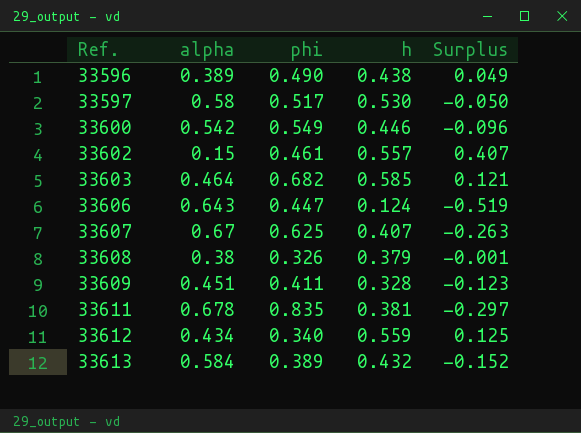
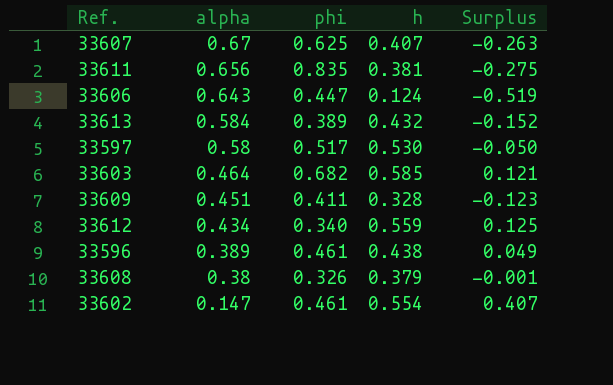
row order: Ref. ascending -> alpha descending
row 33600: 0.542 | 0.549 | 0.446 | -0.096 -> none
33611 | alpha: 0.678 -> 0.656
33611 | Surplus: -0.297 -> -0.275
33596 | phi: 0.490 -> 0.461
33602 | alpha: 0.15 -> 0.147
33602 | h: 0.557 -> 0.554

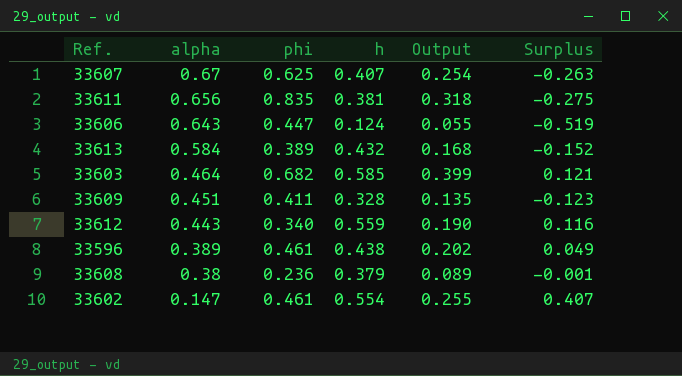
column Output | formula: none -> [phi] * [h]
row 33597: 0.58 | 0.517 | 0.530 | -0.050 -> none
33612 | alpha: 0.434 -> 0.443
33612 | Surplus: 0.125 -> 0.116
33608 | phi: 0.326 -> 0.236

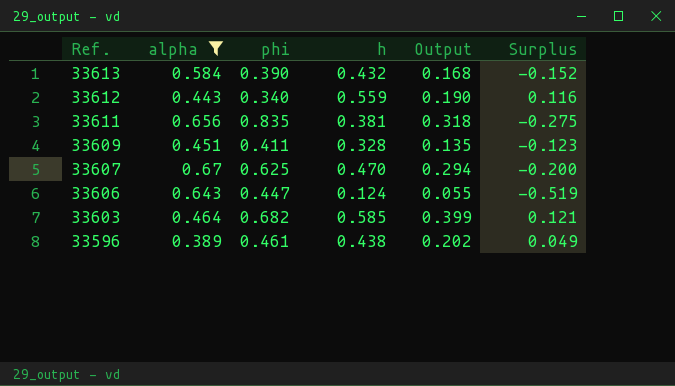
filter: none -> alpha >= 0.389
row order: alpha descending -> Ref. descending
33613 | phi: 0.389 -> 0.390
33607 | h: 0.407 -> 0.470
33607 | Output: 0.254 -> 0.294
33607 | Surplus: -0.263 -> -0.200

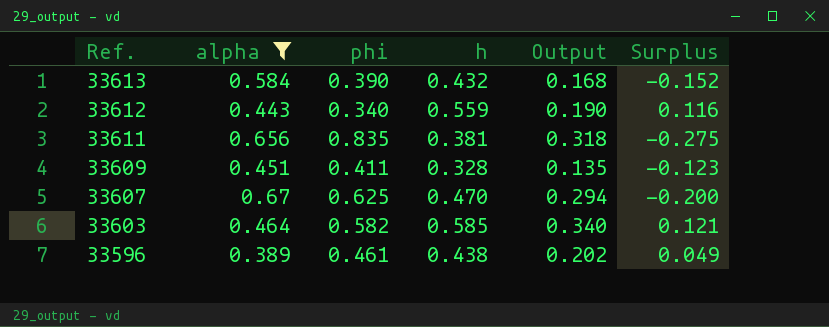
row 33606: 0.643 | 0.447 | 0.124 | 0.055 | -0.519 -> none
33603 | phi: 0.682 -> 0.582
33603 | Output: 0.399 -> 0.340

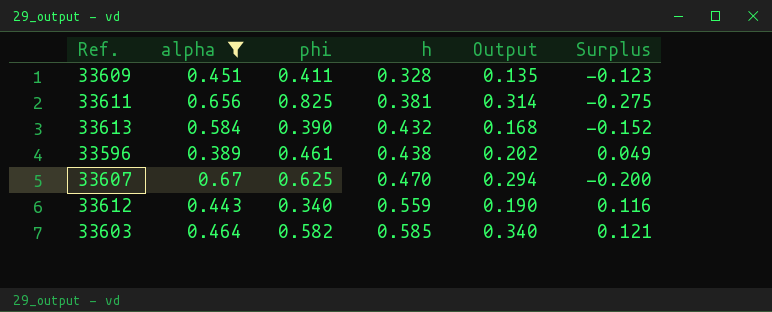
row order: Ref. descending -> h ascending
33611 | phi: 0.835 -> 0.825
33611 | Output: 0.318 -> 0.314

